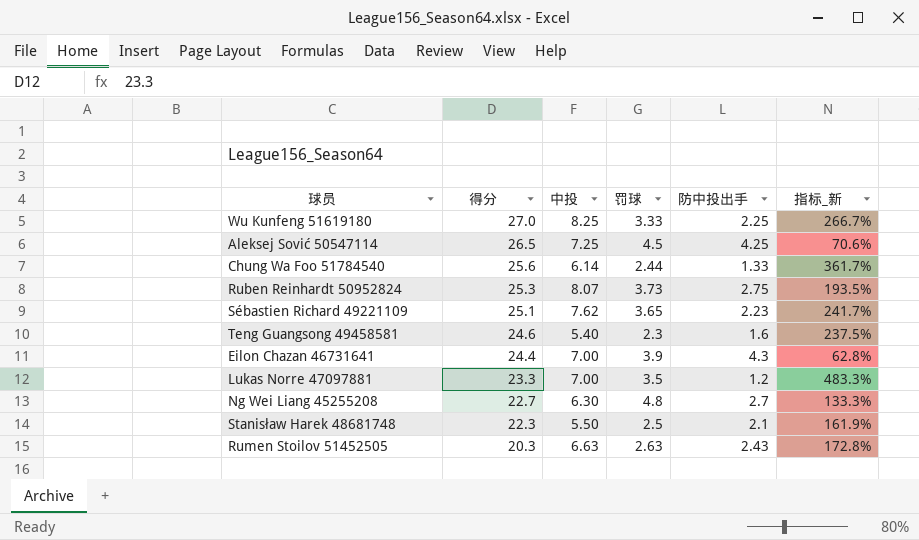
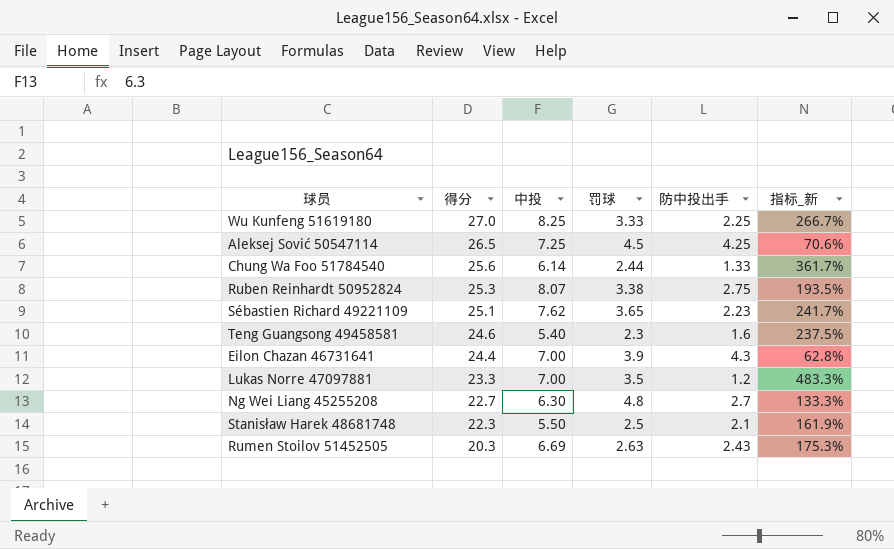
Ruben Reinhardt 50952824 | 罚球: 3.73 -> 3.38
Rumen Stoilov 51452505 | 中投: 6.63 -> 6.69
Rumen Stoilov 51452505 | 指标_新: 172.8% -> 175.3%

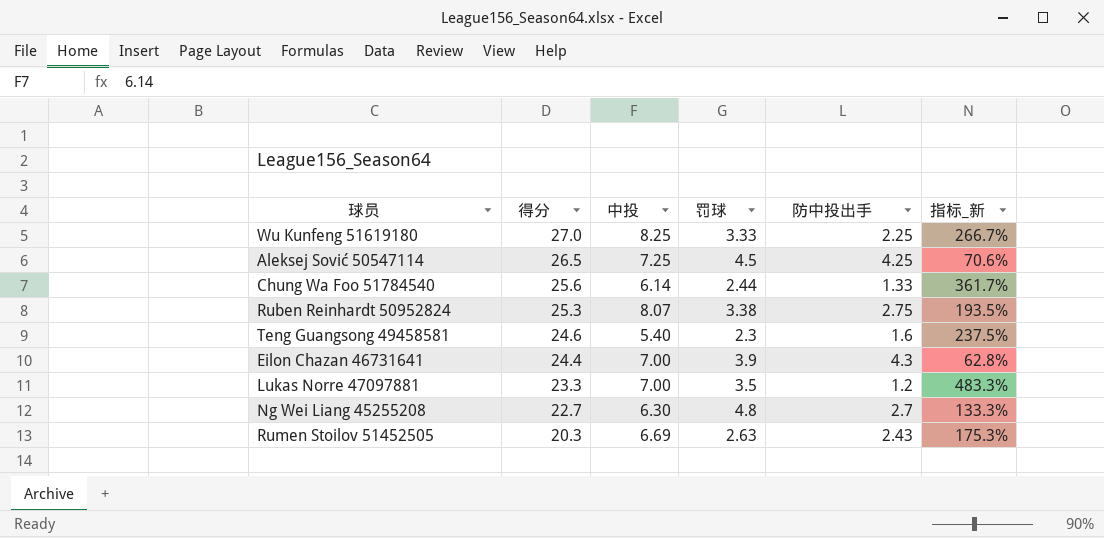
row Sébastien Richard 49221109: 25.1 | 7.62 | 3.65 | 2.23 | 241.7% -> none
row Stanisław Harek 48681748: 22.3 | 5.50 | 2.5 | 2.1 | 161.9% -> none

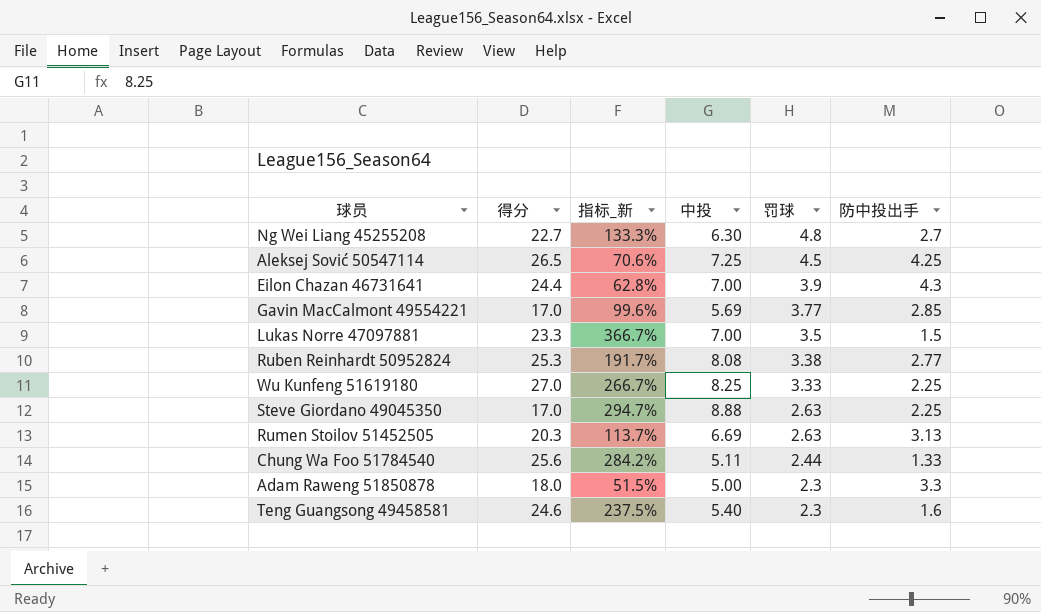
row order: 得分 descending -> 罚球 descending
column 指标_新 | position: 6 -> 3
row Gavin MacCalmont 49554221: none -> 17.0 | 99.6% | 5.69 | 3.77 | 2.85
Lukas Norre 47097881 | 指标_新: 483.3% -> 366.7%
Lukas Norre 47097881 | 防中投出手: 1.2 -> 1.5
Ruben Reinhardt 50952824 | 指标_新: 193.5% -> 191.7%
Ruben Reinhardt 50952824 | 中投: 8.07 -> 8.08
Ruben Reinhardt 50952824 | 防中投出手: 2.75 -> 2.77
row Steve Giordano 49045350: none -> 17.0 | 294.7% | 8.88 | 2.63 | 2.25
Rumen Stoilov 51452505 | 指标_新: 175.3% -> 113.7%
Rumen Stoilov 51452505 | 防中投出手: 2.43 -> 3.13
Chung Wa Foo 51784540 | 指标_新: 361.7% -> 284.2%
Chung Wa Foo 51784540 | 中投: 6.14 -> 5.11
row Adam Raweng 51850878: none -> 18.0 | 51.5% | 5.00 | 2.3 | 3.3

